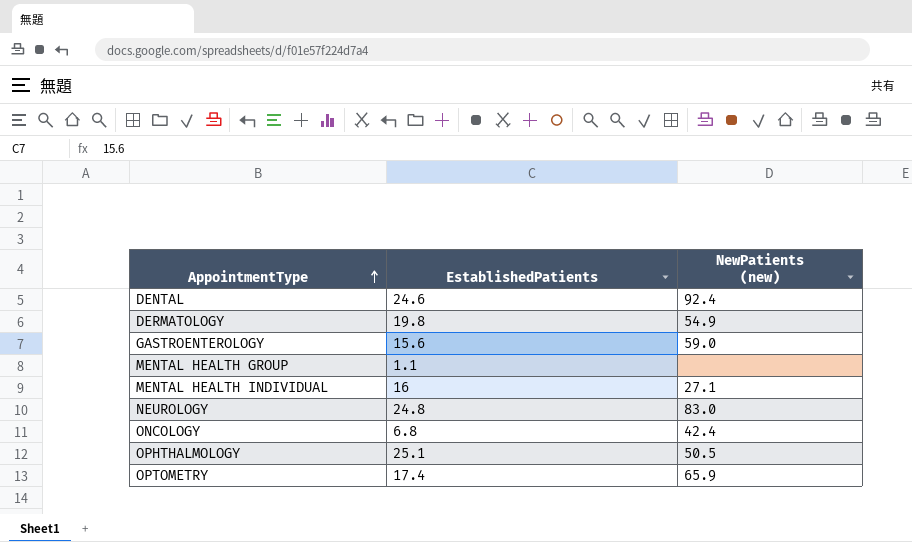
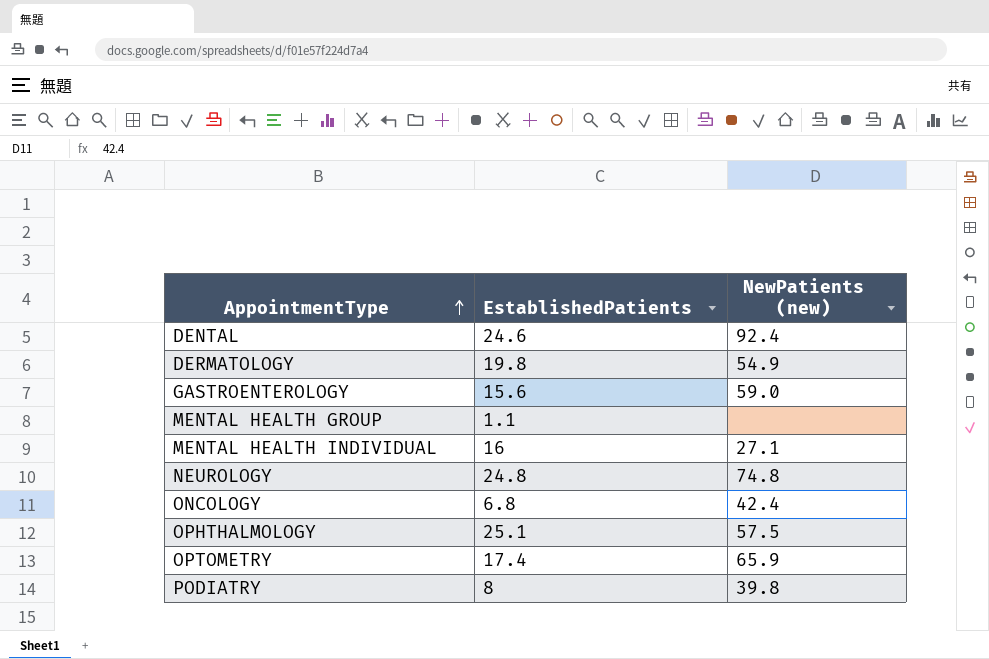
NEUROLOGY | NewPatients (new): 83.0 -> 74.8
OPHTHALMOLOGY | NewPatients (new): 50.5 -> 57.5
row PODIATRY: none -> 8 | 39.8

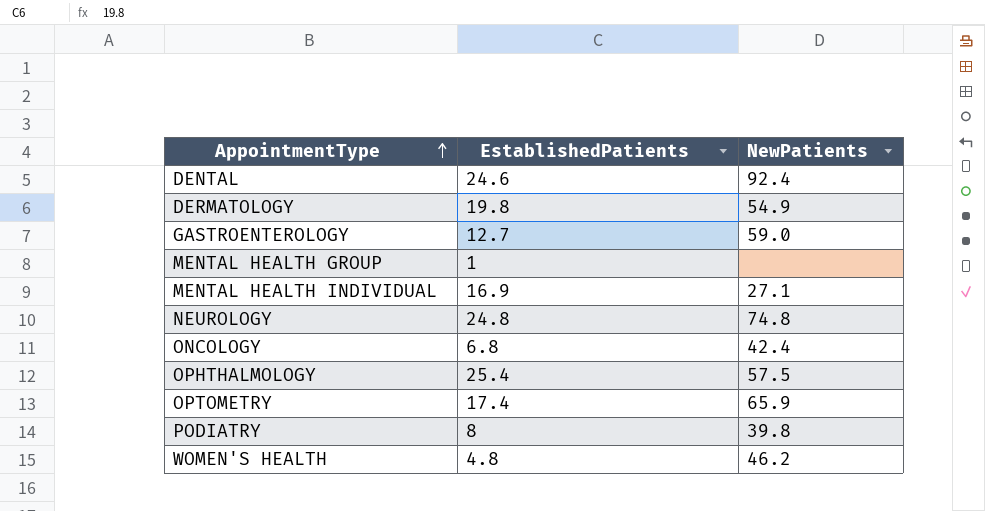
column name: NewPatients (new) -> NewPatients
GASTROENTEROLOGY | EstablishedPatients: 15.6 -> 12.7
MENTAL HEALTH GROUP | EstablishedPatients: 1.1 -> 1
MENTAL HEALTH INDIVIDUAL | EstablishedPatients: 16 -> 16.9
OPHTHALMOLOGY | EstablishedPatients: 25.1 -> 25.4
row WOMEN'S HEALTH: none -> 4.8 | 46.2

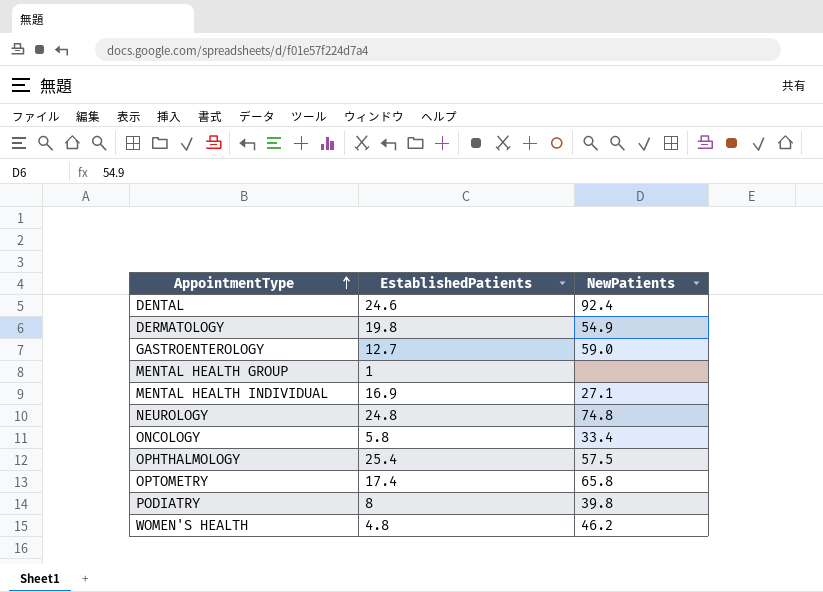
ONCOLOGY | EstablishedPatients: 6.8 -> 5.8
ONCOLOGY | NewPatients: 42.4 -> 33.4
OPTOMETRY | NewPatients: 65.9 -> 65.8

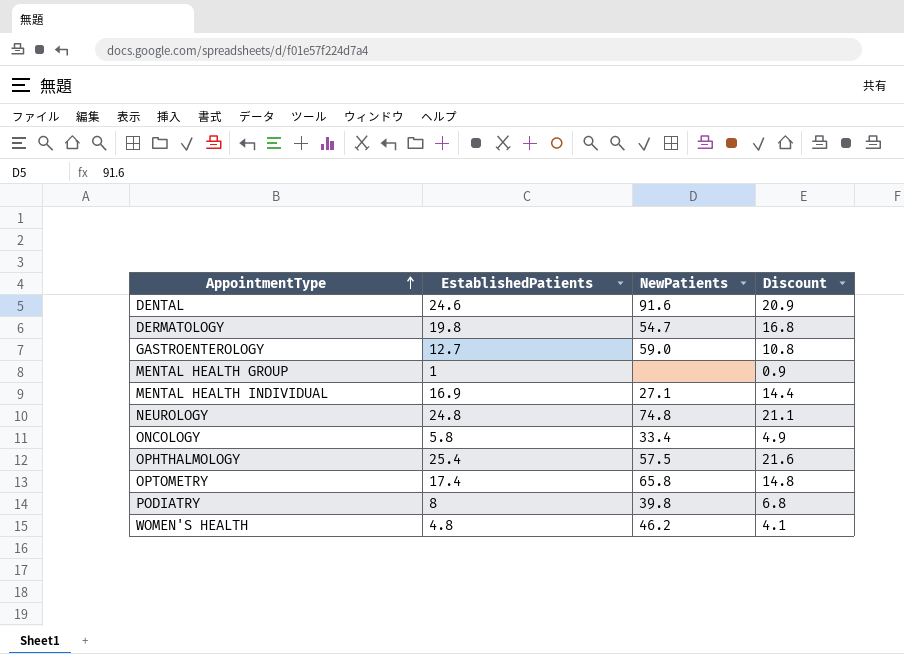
column Discount | formula: none -> [EstablishedPatients] * 0.85
DENTAL | NewPatients: 92.4 -> 91.6
DERMATOLOGY | NewPatients: 54.9 -> 54.7

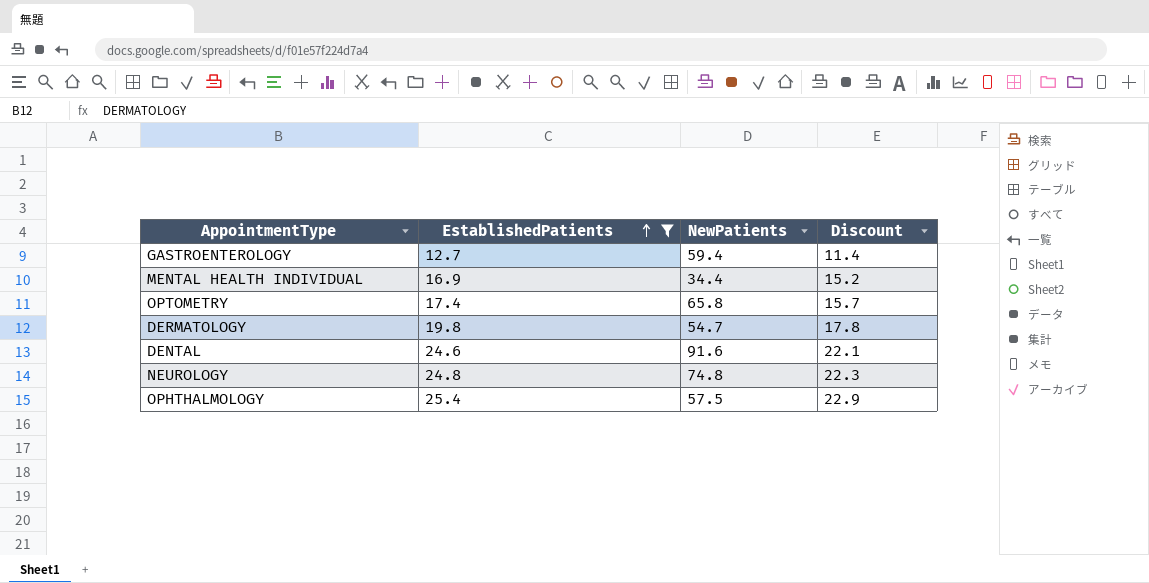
filter: none -> EstablishedPatients >= 12.7
row order: AppointmentType ascending -> EstablishedPatients ascending
column Discount | formula: [EstablishedPatients] * 0.85 -> [EstablishedPatients] * 0.9
GASTROENTEROLOGY | NewPatients: 59.0 -> 59.4
MENTAL HEALTH INDIVIDUAL | NewPatients: 27.1 -> 34.4

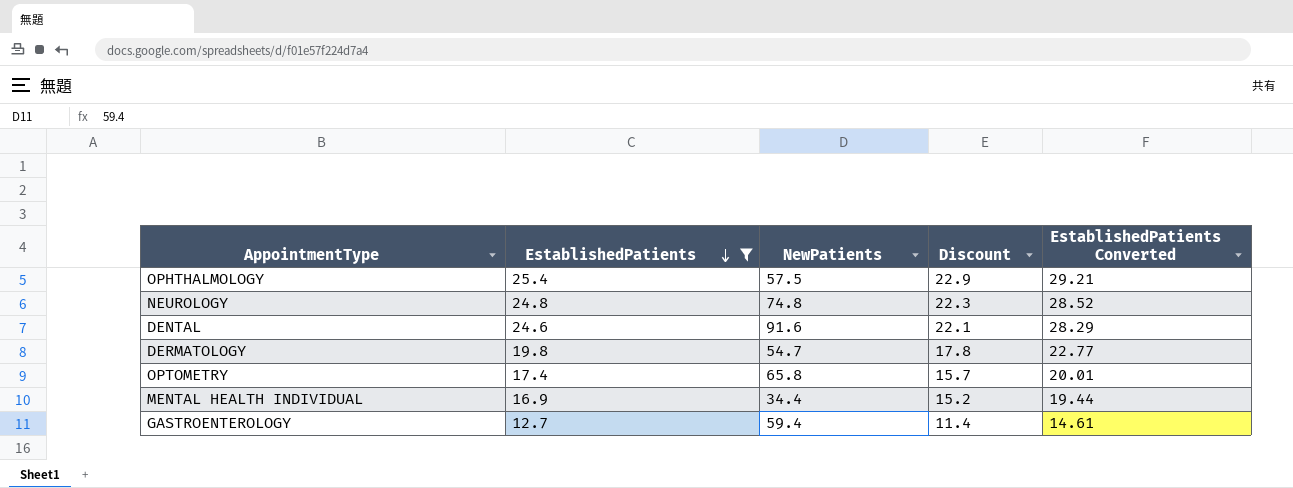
row order: EstablishedPatients ascending -> EstablishedPatients descending
column EstablishedPatients Converted | formula: none -> [EstablishedPatients] * 1.15

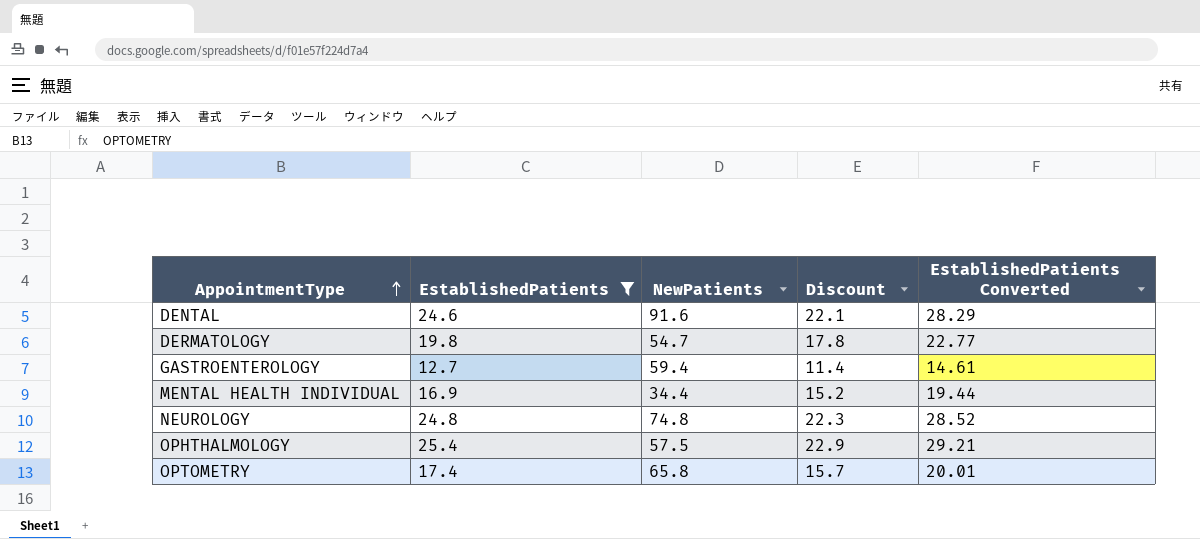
row order: EstablishedPatients descending -> AppointmentType ascending

